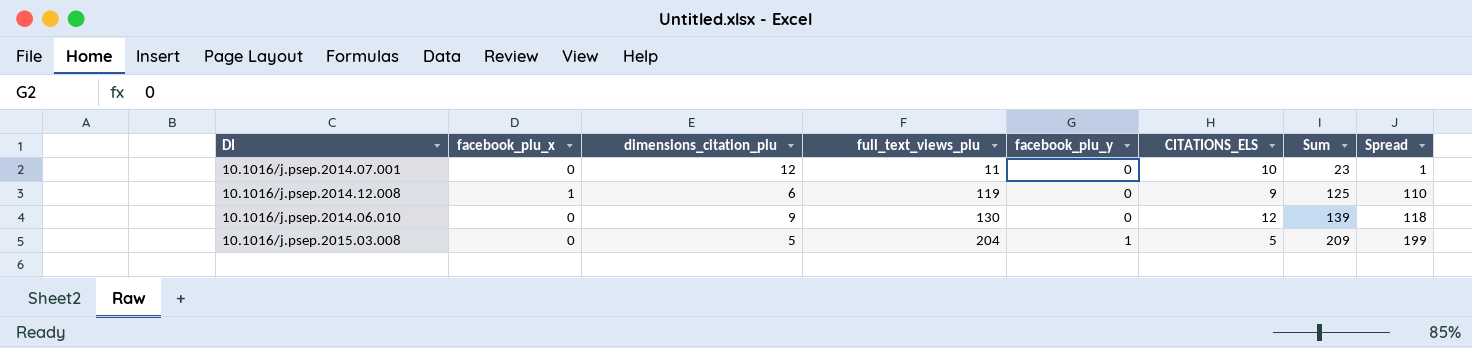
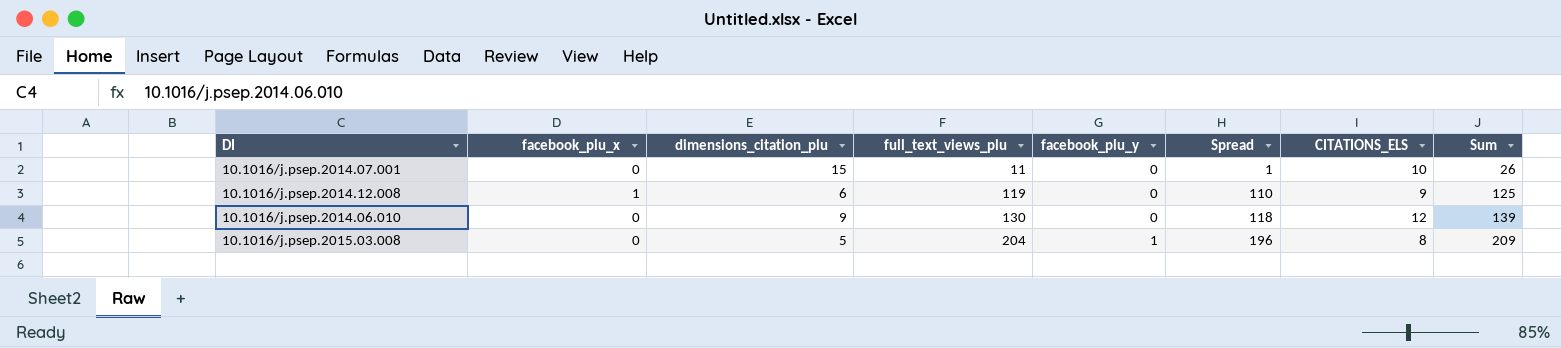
column Spread | position: 8 -> 6
10.1016/j.psep.2014.07.001 | dimensions_citation_plu: 12 -> 15
10.1016/j.psep.2014.07.001 | Sum: 23 -> 26
10.1016/j.psep.2015.03.008 | Spread: 199 -> 196
10.1016/j.psep.2015.03.008 | CITATIONS_ELS: 5 -> 8

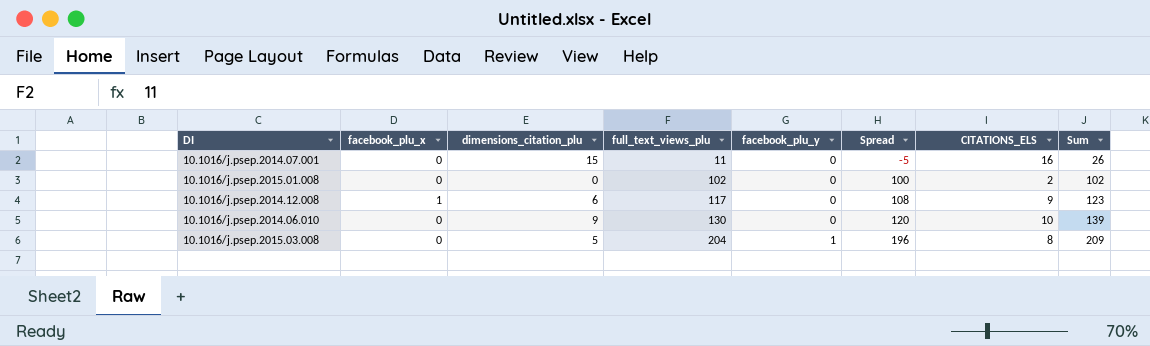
10.1016/j.psep.2014.07.001 | Spread: 1 -> -5
10.1016/j.psep.2014.07.001 | CITATIONS_ELS: 10 -> 16
row 10.1016/j.psep.2015.01.008: none -> 0 | 0 | 102 | 0 | 100 | 2 | 102
10.1016/j.psep.2014.12.008 | full_text_views_plu: 119 -> 117
10.1016/j.psep.2014.12.008 | Spread: 110 -> 108
10.1016/j.psep.2014.12.008 | Sum: 125 -> 123
10.1016/j.psep.2014.06.010 | Spread: 118 -> 120
10.1016/j.psep.2014.06.010 | CITATIONS_ELS: 12 -> 10

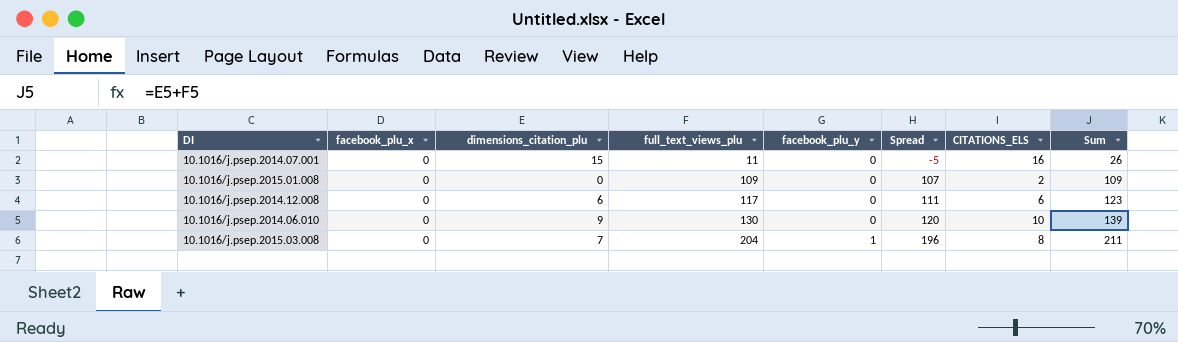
10.1016/j.psep.2015.01.008 | full_text_views_plu: 102 -> 109
10.1016/j.psep.2015.01.008 | Spread: 100 -> 107
10.1016/j.psep.2015.01.008 | Sum: 102 -> 109
10.1016/j.psep.2014.12.008 | facebook_plu_x: 1 -> 0
10.1016/j.psep.2014.12.008 | Spread: 108 -> 111
10.1016/j.psep.2014.12.008 | CITATIONS_ELS: 9 -> 6
10.1016/j.psep.2015.03.008 | dimensions_citation_plu: 5 -> 7
10.1016/j.psep.2015.03.008 | Sum: 209 -> 211

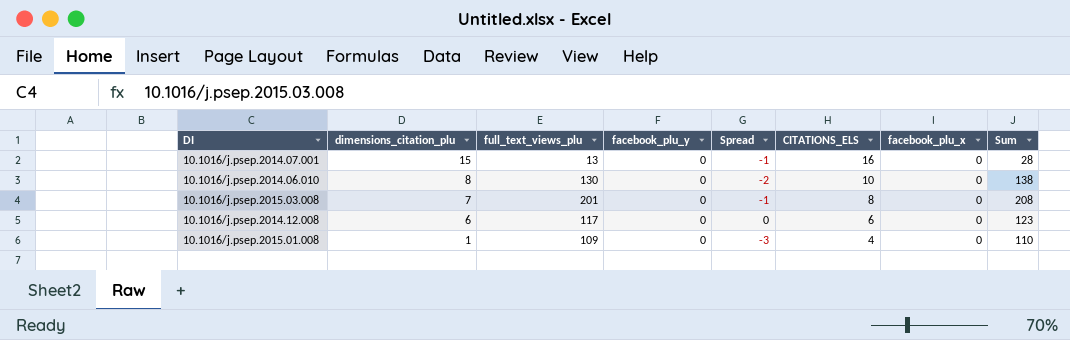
row order: full_text_views_plu ascending -> dimensions_citation_plu descending
column Spread | formula: [full_text_views_plu] - [CITATIONS_ELS] -> [dimensions_citation_plu] - [CITATIONS_ELS]
column facebook_plu_x | position: 2 -> 7
10.1016/j.psep.2014.07.001 | full_text_views_plu: 11 -> 13
10.1016/j.psep.2014.07.001 | Sum: 26 -> 28
10.1016/j.psep.2014.06.010 | dimensions_citation_plu: 9 -> 8
10.1016/j.psep.2014.06.010 | Sum: 139 -> 138
10.1016/j.psep.2015.03.008 | full_text_views_plu: 204 -> 201
10.1016/j.psep.2015.03.008 | facebook_plu_y: 1 -> 0
10.1016/j.psep.2015.03.008 | Sum: 211 -> 208
10.1016/j.psep.2015.01.008 | dimensions_citation_plu: 0 -> 1
10.1016/j.psep.2015.01.008 | CITATIONS_ELS: 2 -> 4
10.1016/j.psep.2015.01.008 | Sum: 109 -> 110

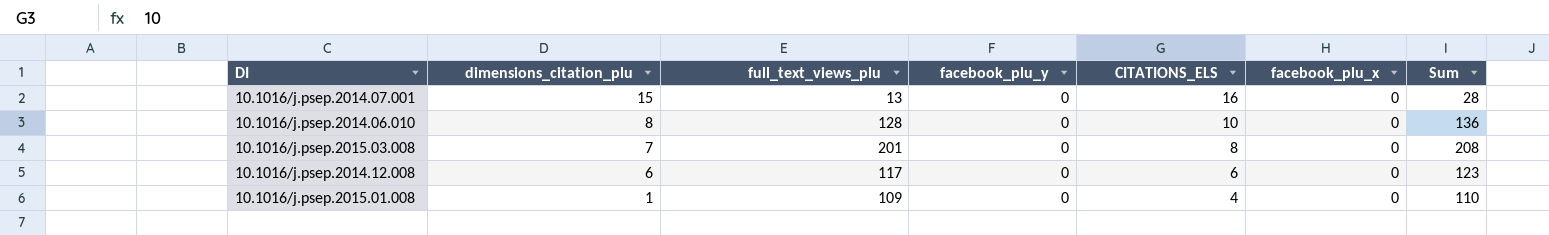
column Spread | formula: [dimensions_citation_plu] - [CITATIONS_ELS] -> none
10.1016/j.psep.2014.06.010 | full_text_views_plu: 130 -> 128
10.1016/j.psep.2014.06.010 | Sum: 138 -> 136

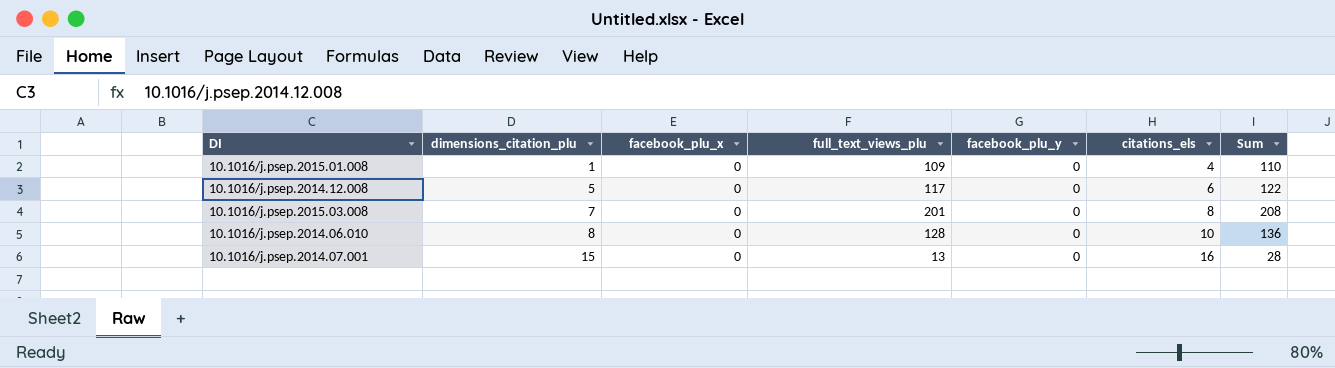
row order: dimensions_citation_plu descending -> dimensions_citation_plu ascending
column facebook_plu_x | position: 6 -> 3
column name: CITATIONS_ELS -> citations_els
10.1016/j.psep.2014.12.008 | dimensions_citation_plu: 6 -> 5
10.1016/j.psep.2014.12.008 | Sum: 123 -> 122

